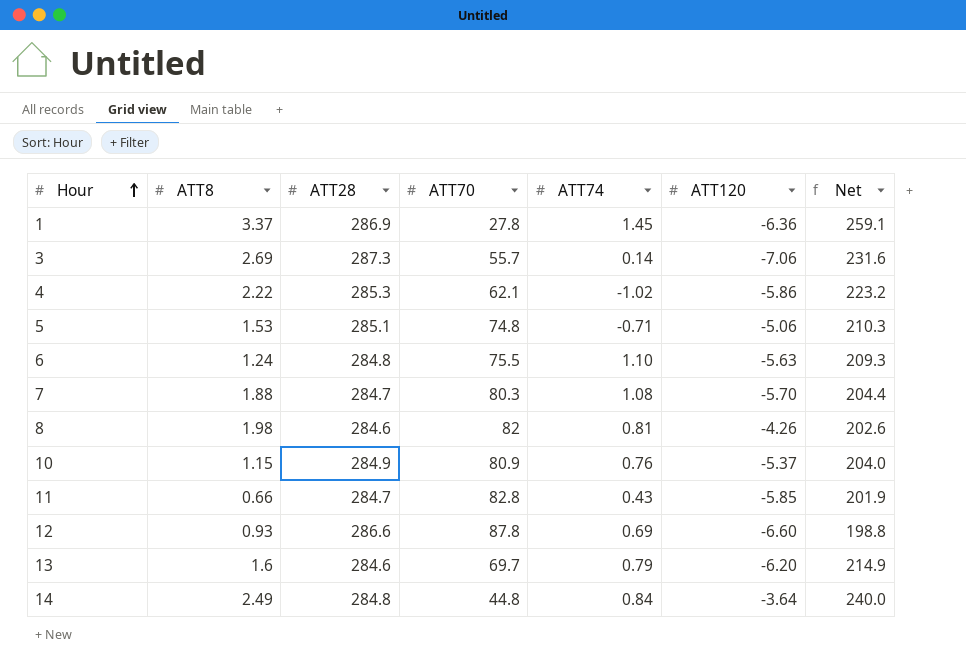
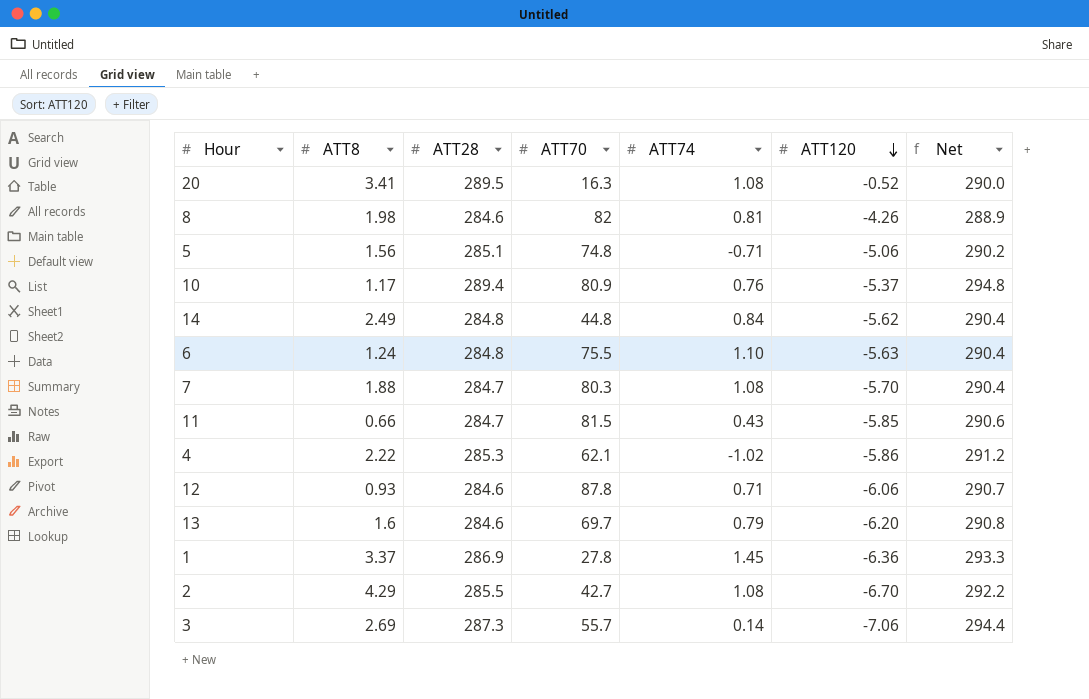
row order: Hour ascending -> ATT120 descending
column Net | formula: [ATT28] - [ATT70] -> [ATT28] - [ATT120]
row 20: none -> 3.41 | 289.5 | 16.3 | 1.08 | -0.52 | 290.0
5 | ATT8: 1.53 -> 1.56
10 | ATT8: 1.15 -> 1.17
10 | ATT28: 284.9 -> 289.4
14 | ATT120: -3.64 -> -5.62
11 | ATT70: 82.8 -> 81.5
12 | ATT28: 286.6 -> 284.6
12 | ATT74: 0.69 -> 0.71
12 | ATT120: -6.60 -> -6.06
row 2: none -> 4.29 | 285.5 | 42.7 | 1.08 | -6.70 | 292.2

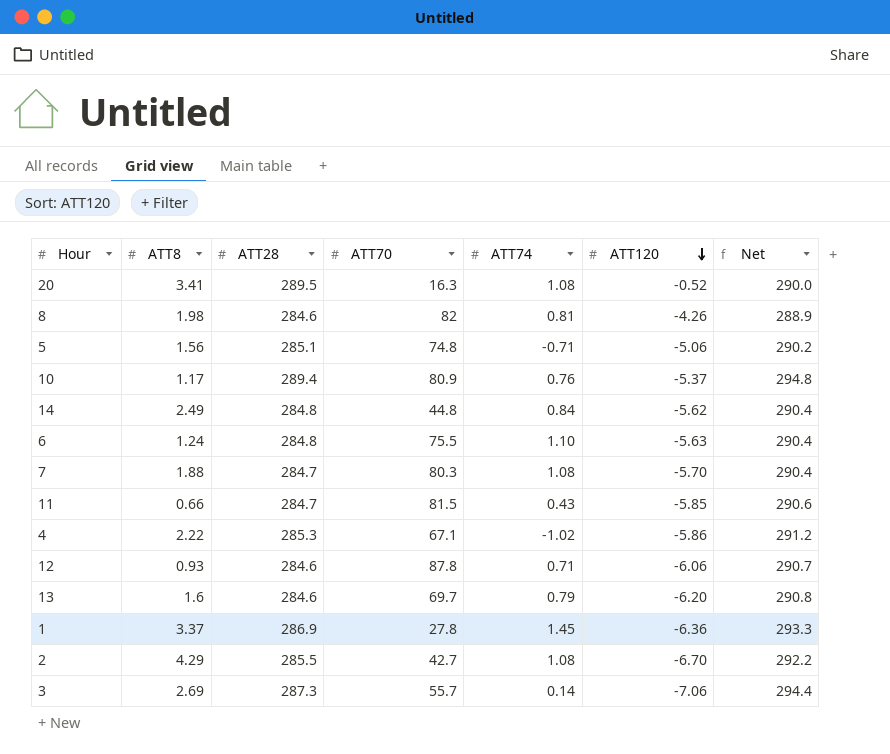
4 | ATT70: 62.1 -> 67.1

